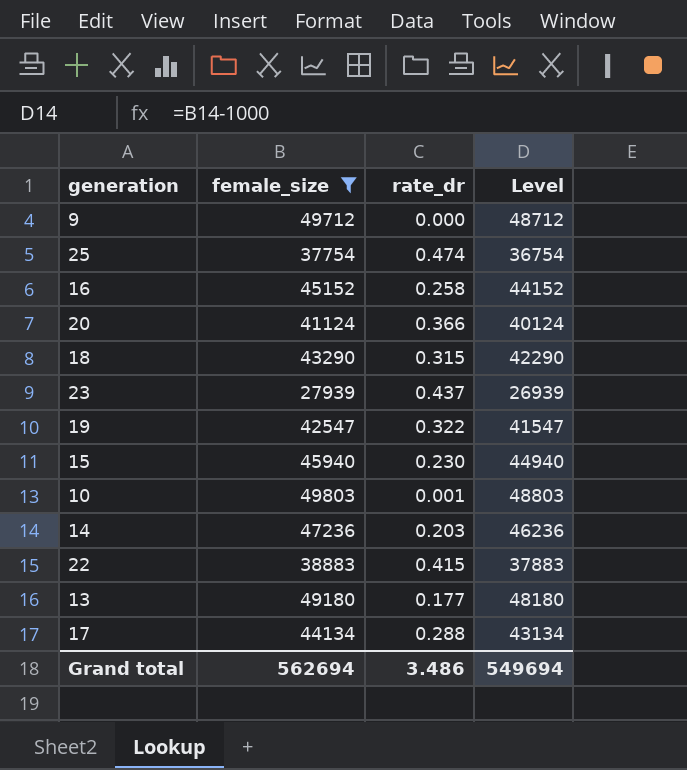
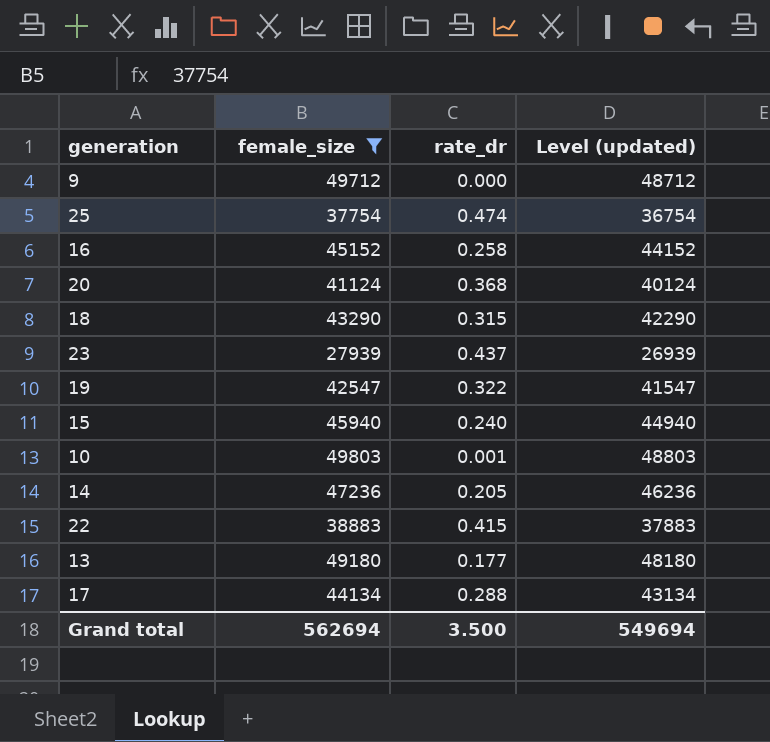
column name: Level -> Level (updated)
20 | rate_dr: 0.366 -> 0.368
15 | rate_dr: 0.230 -> 0.240
14 | rate_dr: 0.203 -> 0.205
Grand total | rate_dr: 3.486 -> 3.500

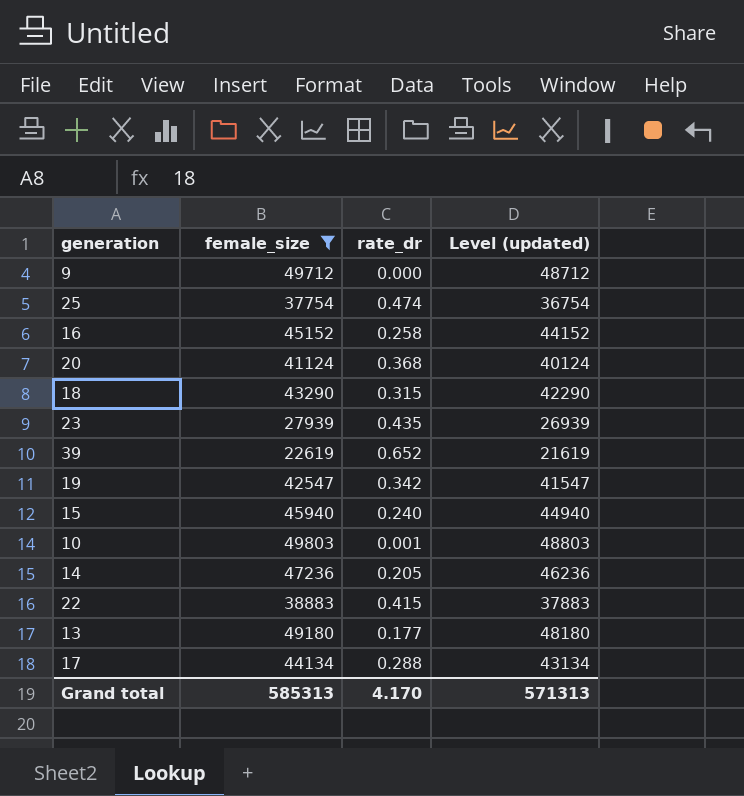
23 | rate_dr: 0.437 -> 0.435
row 39: none -> 22619 | 0.652 | 21619
19 | rate_dr: 0.322 -> 0.342
Grand total | female_size: 562694 -> 585313
Grand total | rate_dr: 3.500 -> 4.170
Grand total | Level (updated): 549694 -> 571313

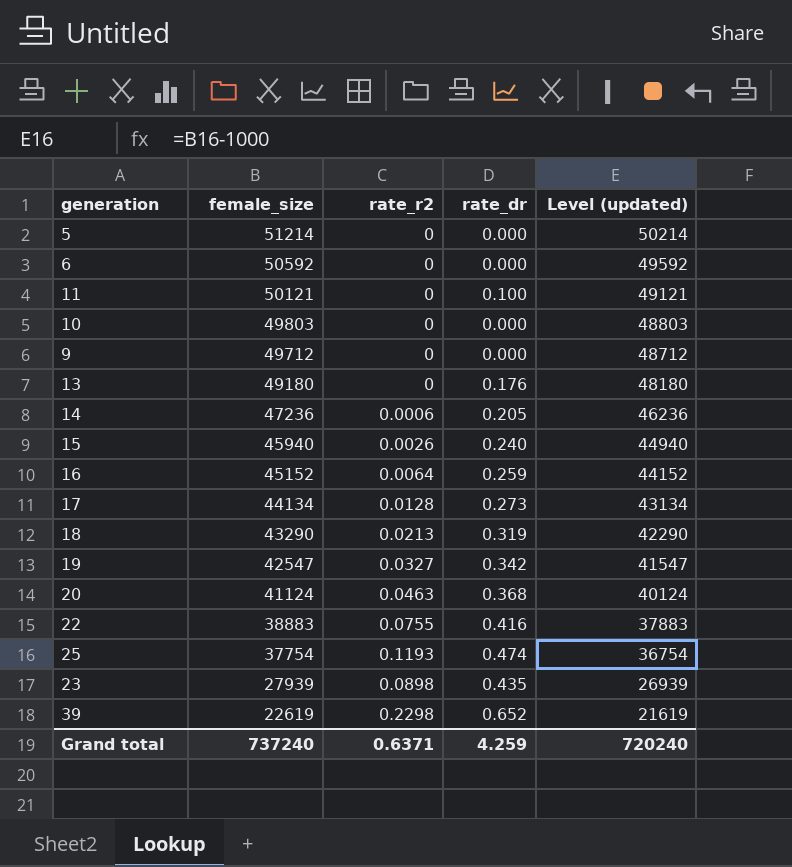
filter: female_size <= 49803 -> none
row order: none -> female_size descending
column rate_r2 | position: none -> 3
10 | rate_dr: 0.001 -> 0.000
13 | rate_dr: 0.177 -> 0.176
16 | rate_dr: 0.258 -> 0.259
17 | rate_dr: 0.288 -> 0.273
18 | rate_dr: 0.315 -> 0.319
22 | rate_dr: 0.415 -> 0.416
Grand total | female_size: 585313 -> 737240
Grand total | rate_dr: 4.170 -> 4.259
Grand total | Level (updated): 571313 -> 720240

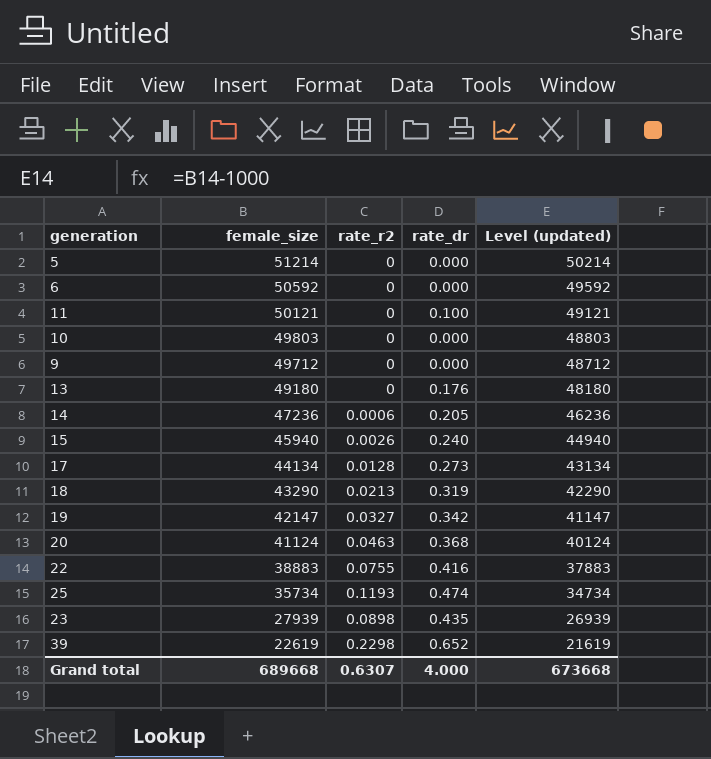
row 16: 45152 | 0.0064 | 0.259 | 44152 -> none
19 | female_size: 42547 -> 42147
19 | Level (updated): 41547 -> 41147
25 | female_size: 37754 -> 35734
25 | Level (updated): 36754 -> 34734
Grand total | female_size: 737240 -> 689668
Grand total | rate_r2: 0.6371 -> 0.6307
Grand total | rate_dr: 4.259 -> 4.000
Grand total | Level (updated): 720240 -> 673668

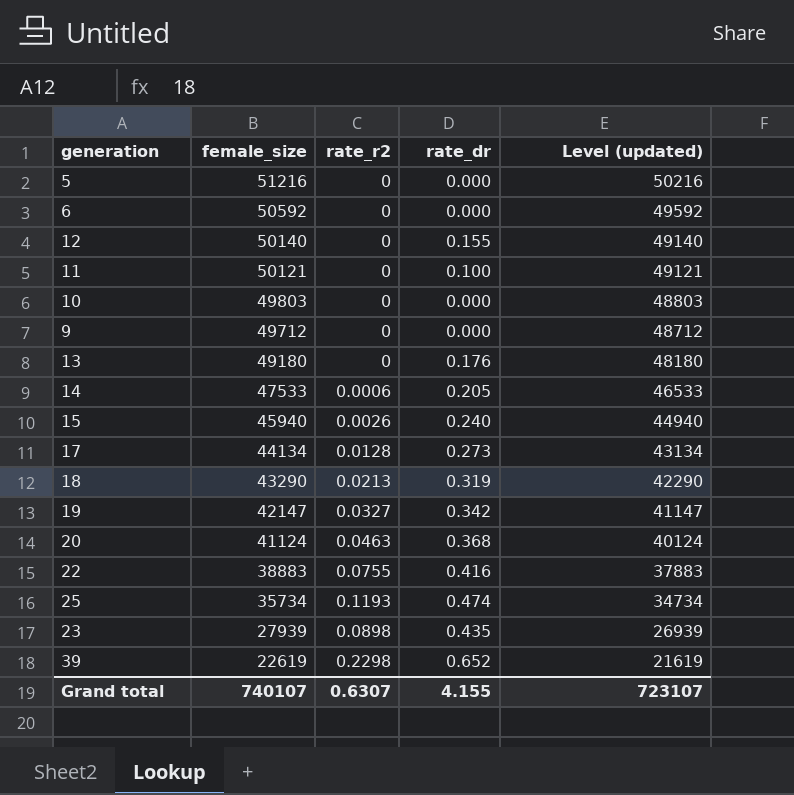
5 | female_size: 51214 -> 51216
5 | Level (updated): 50214 -> 50216
row 12: none -> 50140 | 0 | 0.155 | 49140
14 | female_size: 47236 -> 47533
14 | Level (updated): 46236 -> 46533
Grand total | female_size: 689668 -> 740107
Grand total | rate_dr: 4.000 -> 4.155
Grand total | Level (updated): 673668 -> 723107

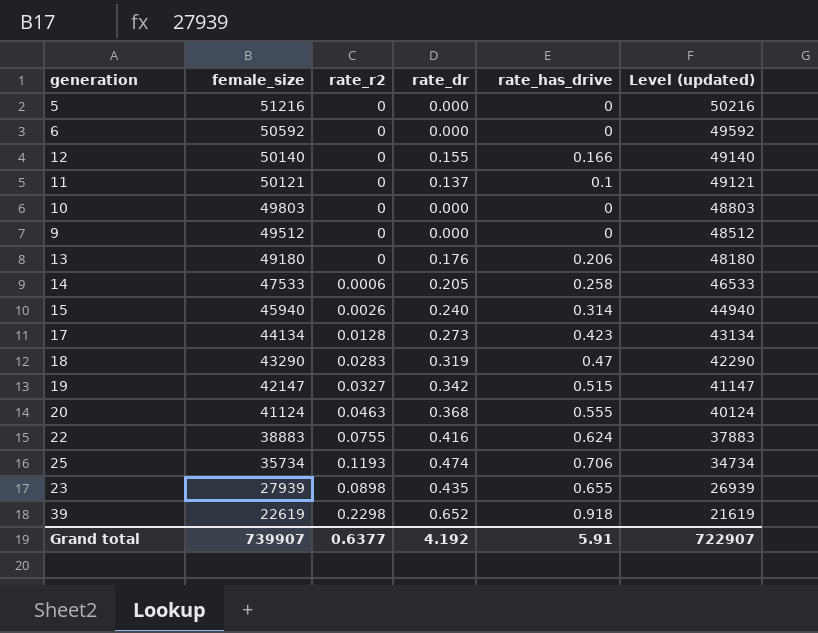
column rate_has_drive | position: none -> 5
11 | rate_dr: 0.100 -> 0.137
9 | female_size: 49712 -> 49512
9 | Level (updated): 48712 -> 48512
18 | rate_r2: 0.0213 -> 0.0283
Grand total | female_size: 740107 -> 739907
Grand total | rate_r2: 0.6307 -> 0.6377
Grand total | rate_dr: 4.155 -> 4.192
Grand total | Level (updated): 723107 -> 722907

